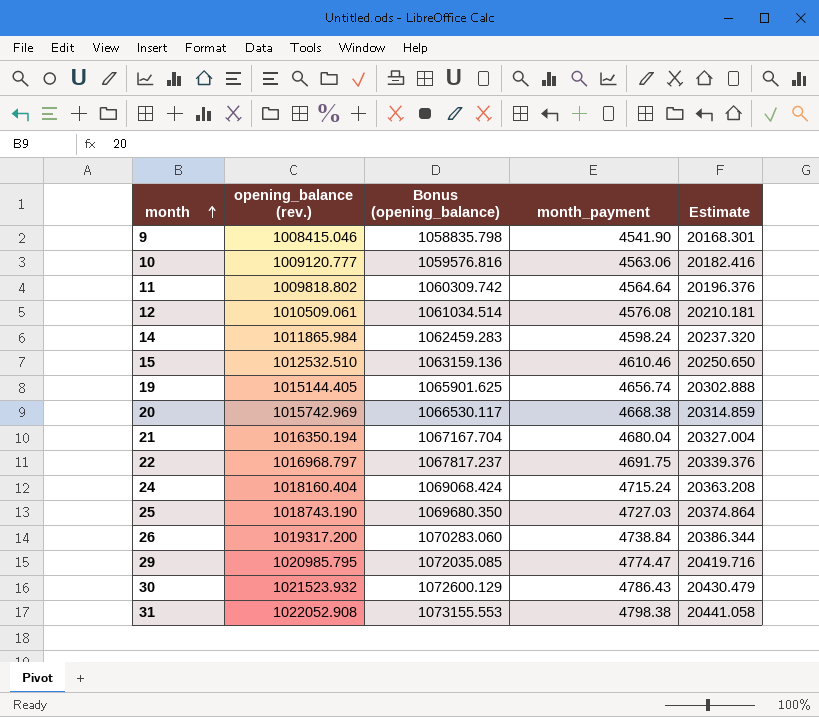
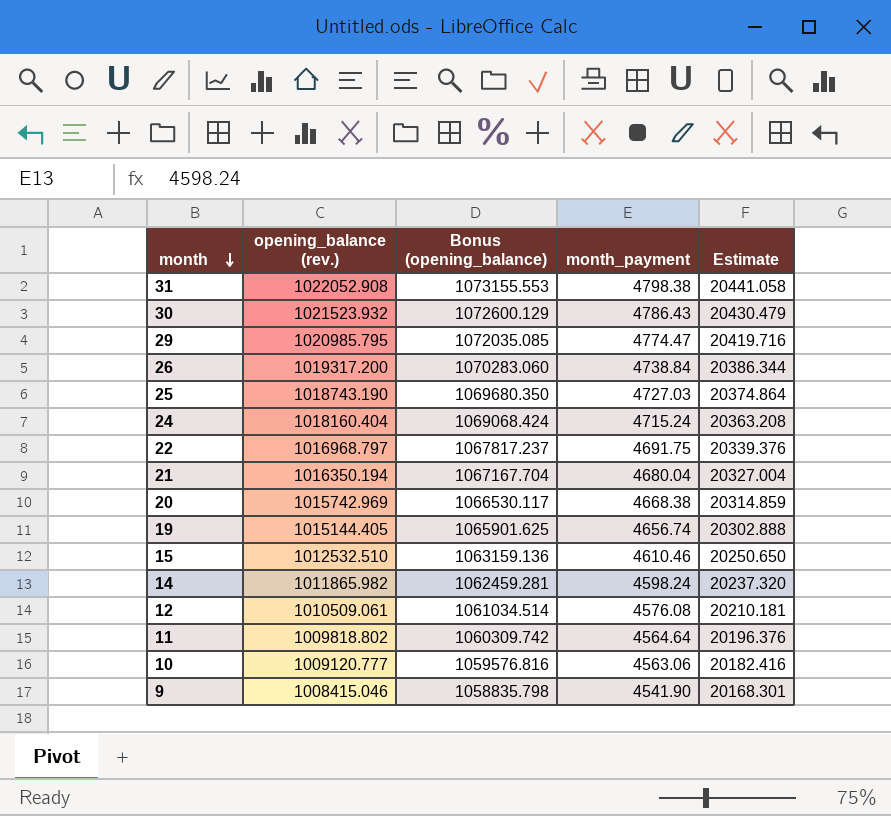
row order: month ascending -> month descending
14 | opening_balance (rev.): 1011865.984 -> 1011865.982
14 | Bonus (opening_balance): 1062459.283 -> 1062459.281

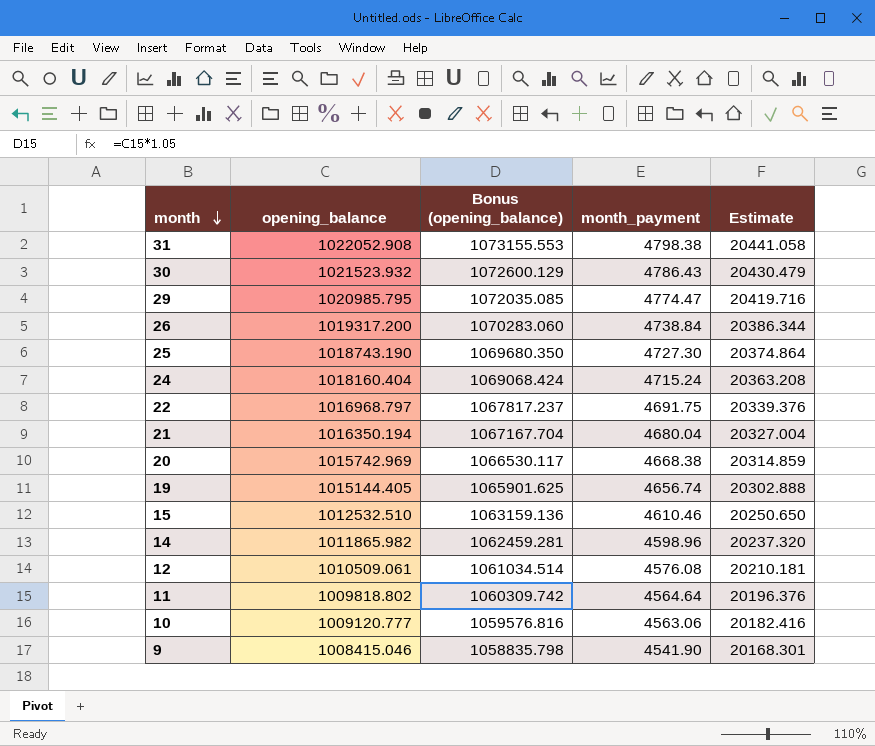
column name: opening_balance (rev.) -> opening_balance
25 | month_payment: 4727.03 -> 4727.30
14 | month_payment: 4598.24 -> 4598.96

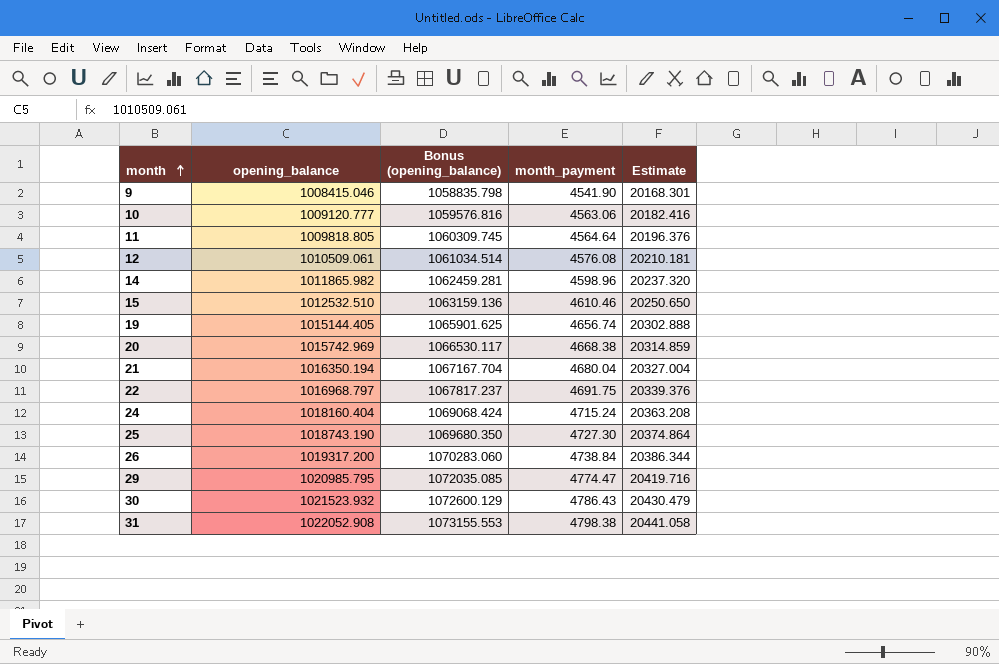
row order: month descending -> month ascending
11 | opening_balance: 1009818.802 -> 1009818.805
11 | Bonus (opening_balance): 1060309.742 -> 1060309.745

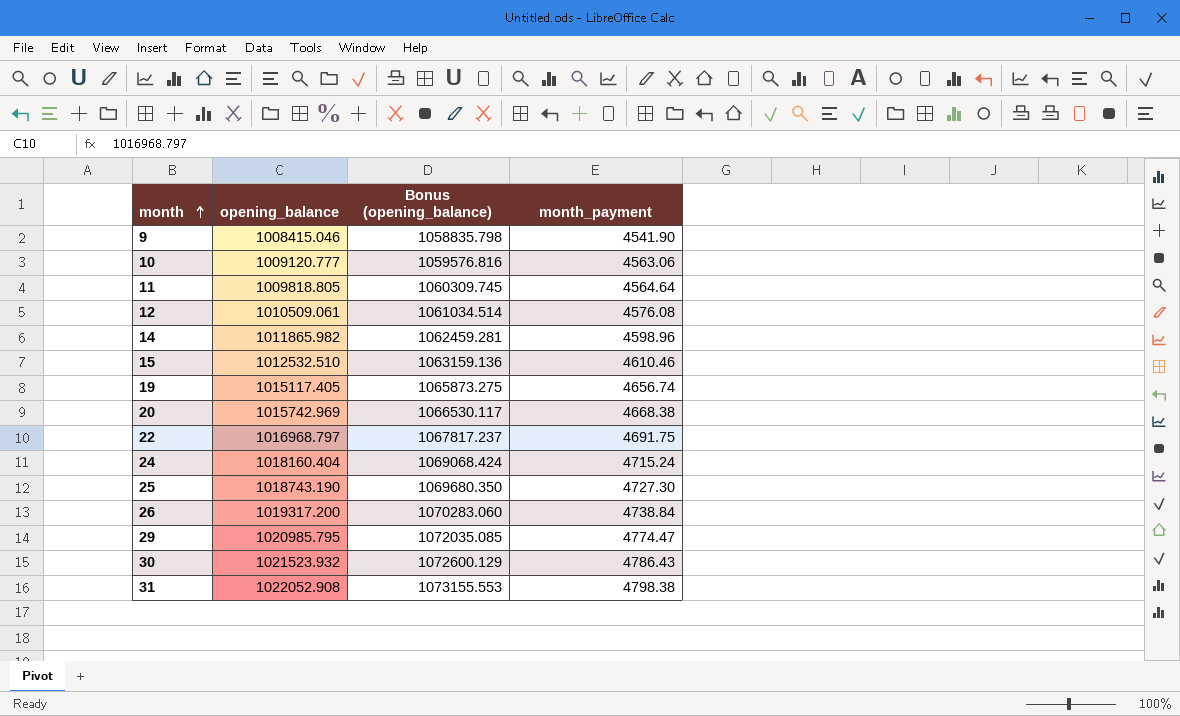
column Estimate | formula: [opening_balance] * 0.02 -> none
row 21: 1016350.194 | 1067167.704 | 4680.04 | 20327.004 -> none
19 | opening_balance: 1015144.405 -> 1015117.405
19 | Bonus (opening_balance): 1065901.625 -> 1065873.275

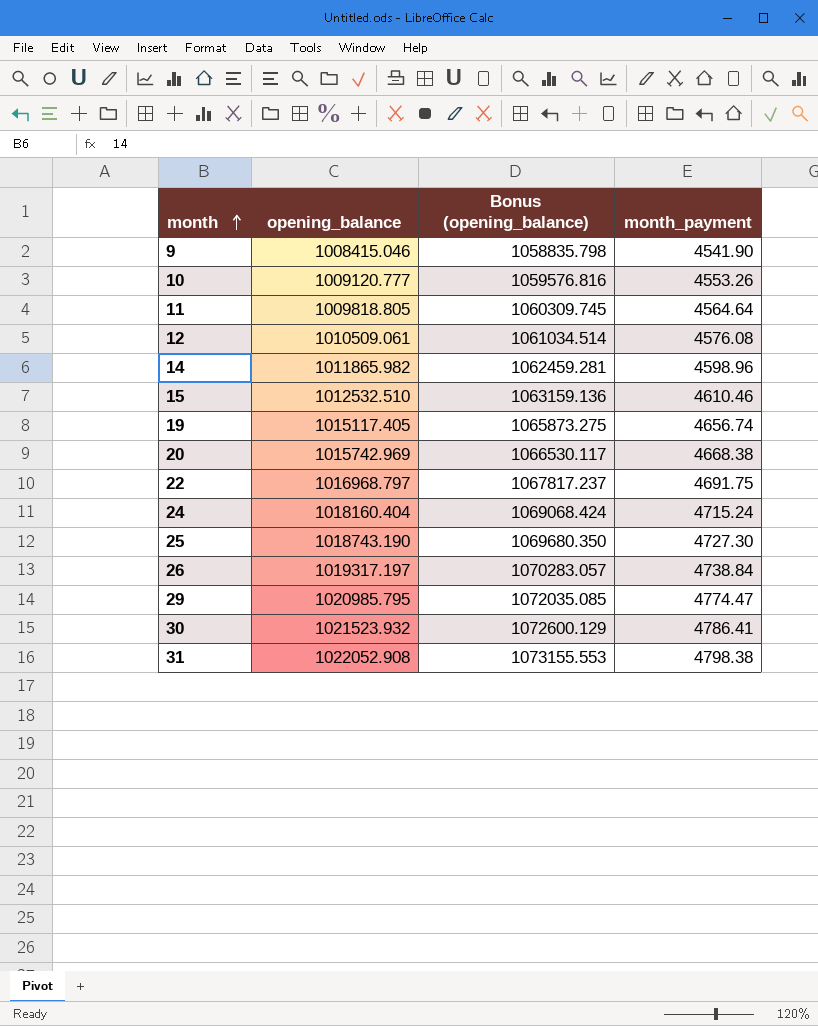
10 | month_payment: 4563.06 -> 4553.26
26 | opening_balance: 1019317.200 -> 1019317.197
26 | Bonus (opening_balance): 1070283.060 -> 1070283.057
30 | month_payment: 4786.43 -> 4786.41

